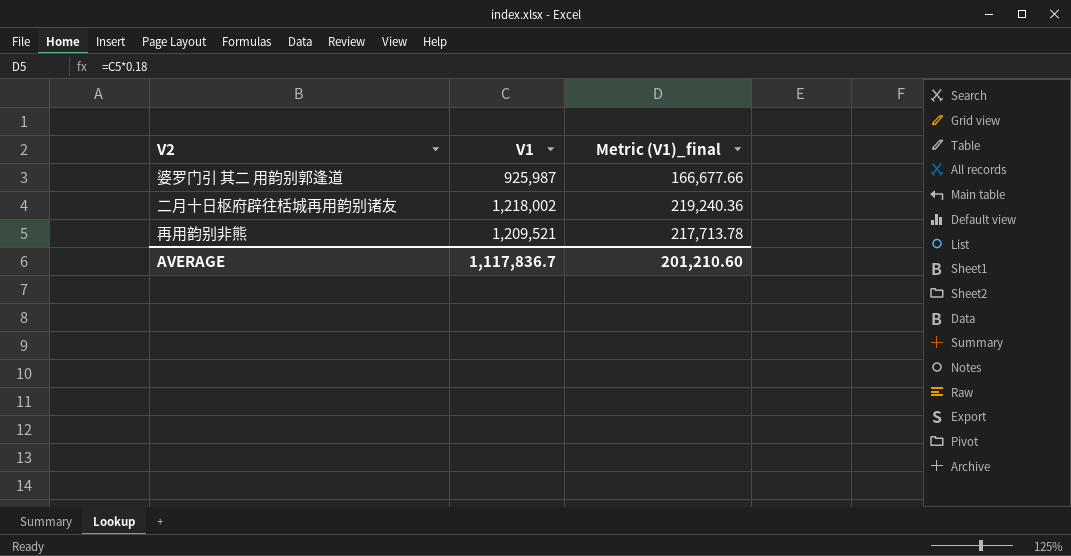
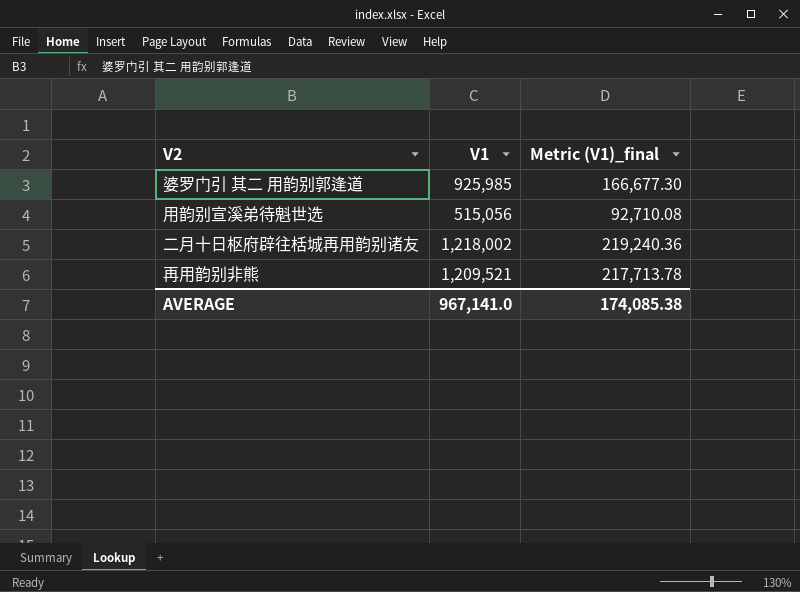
婆罗门引 其二 用韵别郭逢道 | V1: 925,987 -> 925,985
婆罗门引 其二 用韵别郭逢道 | Metric (V1)_final: 166,677.66 -> 166,677.30
row 用韵别宣溪弟待魁世选: none -> 515,056 | 92,710.08
AVERAGE | V1: 1,117,836.7 -> 967,141.0
AVERAGE | Metric (V1)_final: 201,210.60 -> 174,085.38

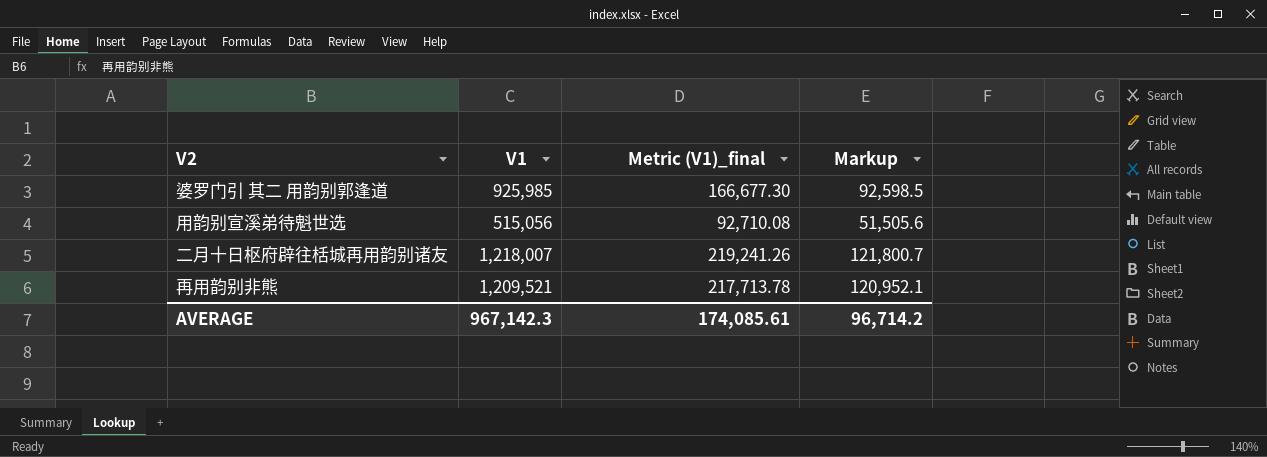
column Markup | formula: none -> [V1] * 0.1
二月十日枢府辟往栝城再用韵别诸友 | V1: 1,218,002 -> 1,218,007
二月十日枢府辟往栝城再用韵别诸友 | Metric (V1)_final: 219,240.36 -> 219,241.26
AVERAGE | V1: 967,141.0 -> 967,142.3
AVERAGE | Metric (V1)_final: 174,085.38 -> 174,085.61

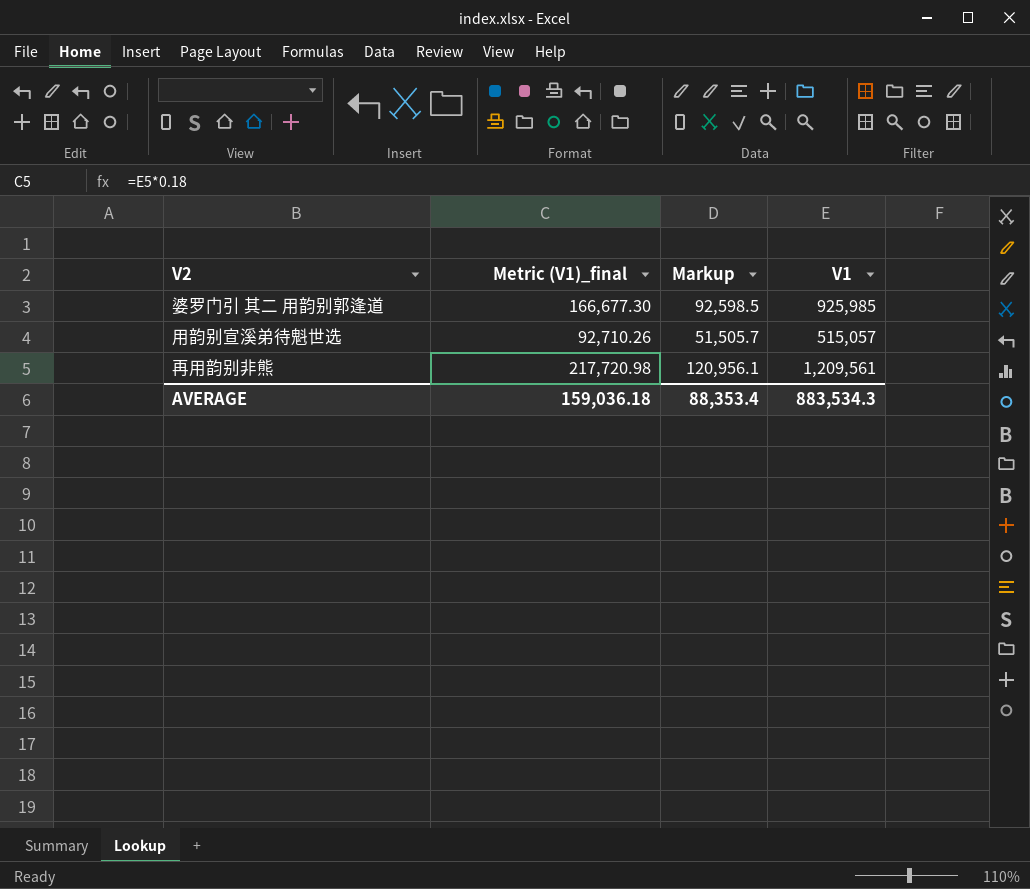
column V1 | position: 2 -> 4
row 二月十日枢府辟往栝城再用韵别诸友: 1,218,007 | 219,241.26 | 121,800.7 -> none
用韵别宣溪弟待魁世选 | Metric (V1)_final: 92,710.08 -> 92,710.26
用韵别宣溪弟待魁世选 | Markup: 51,505.6 -> 51,505.7
用韵别宣溪弟待魁世选 | V1: 515,056 -> 515,057
再用韵别非熊 | Metric (V1)_final: 217,713.78 -> 217,720.98
再用韵别非熊 | Markup: 120,952.1 -> 120,956.1
再用韵别非熊 | V1: 1,209,521 -> 1,209,561
AVERAGE | Metric (V1)_final: 174,085.61 -> 159,036.18
AVERAGE | Markup: 96,714.2 -> 88,353.4
AVERAGE | V1: 967,142.3 -> 883,534.3

